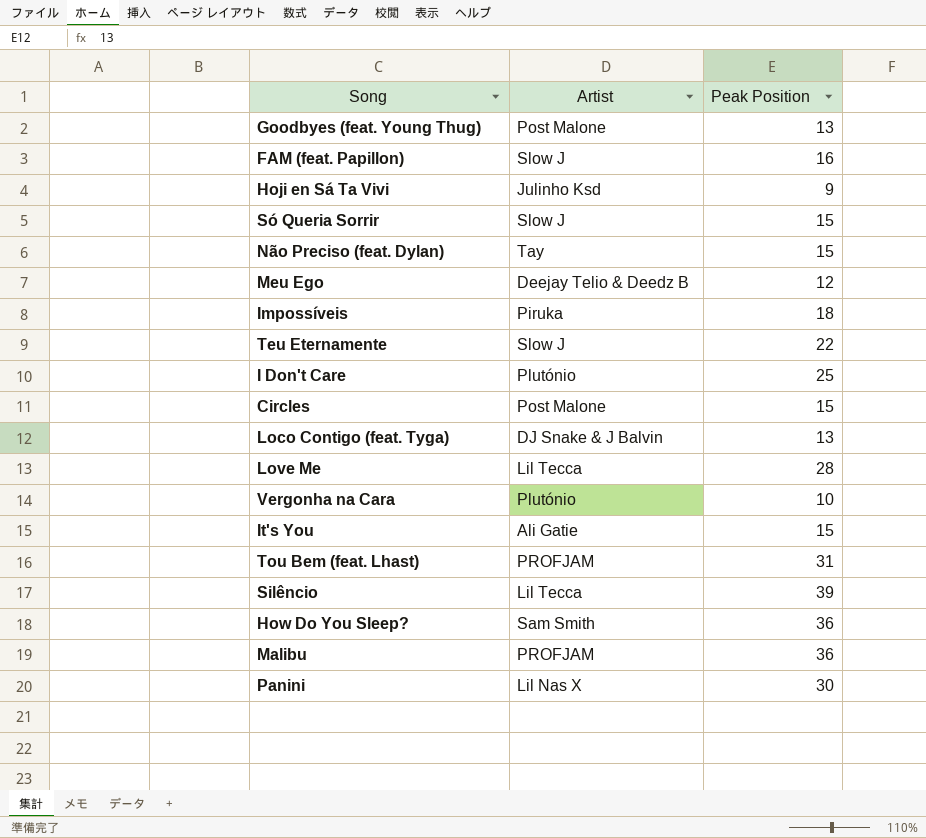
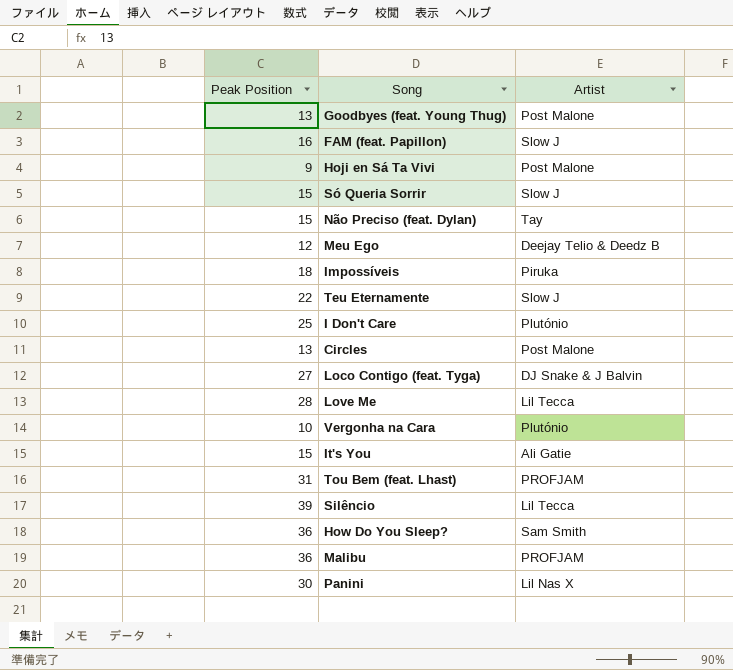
column Peak Position | position: 3 -> 1
Hoji en Sá Ta Vivi | Artist: Julinho Ksd -> Post Malone
Circles | Peak Position: 15 -> 13
Loco Contigo (feat. Tyga) | Peak Position: 13 -> 27

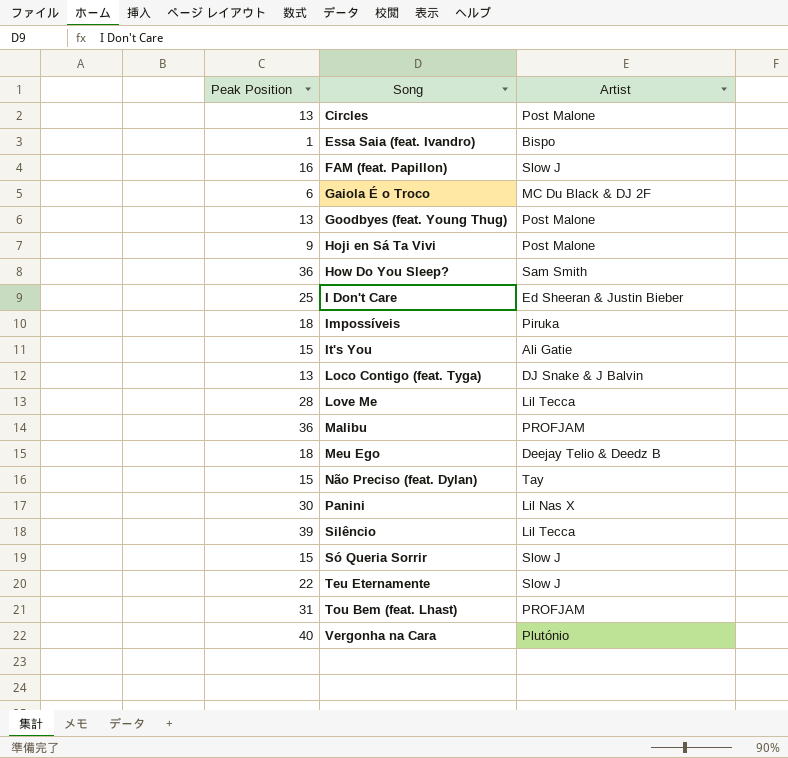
row order: none -> Song ascending
row Essa Saia (feat. Ivandro): none -> 1 | Bispo
row Gaiola É o Troco: none -> 6 | MC Du Black & DJ 2F
I Don't Care | Artist: Plutónio -> Ed Sheeran & Justin Bieber
Loco Contigo (feat. Tyga) | Peak Position: 27 -> 13
Meu Ego | Peak Position: 12 -> 18
Vergonha na Cara | Peak Position: 10 -> 40

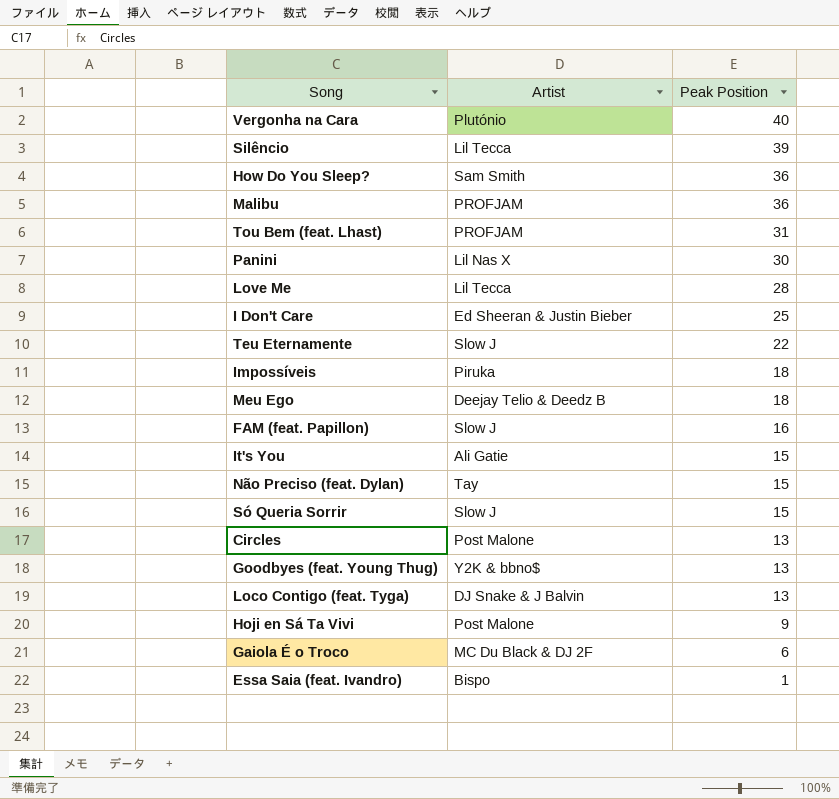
row order: Song ascending -> Peak Position descending
column Peak Position | position: 1 -> 3
Goodbyes (feat. Young Thug) | Artist: Post Malone -> Y2K & bbno$

